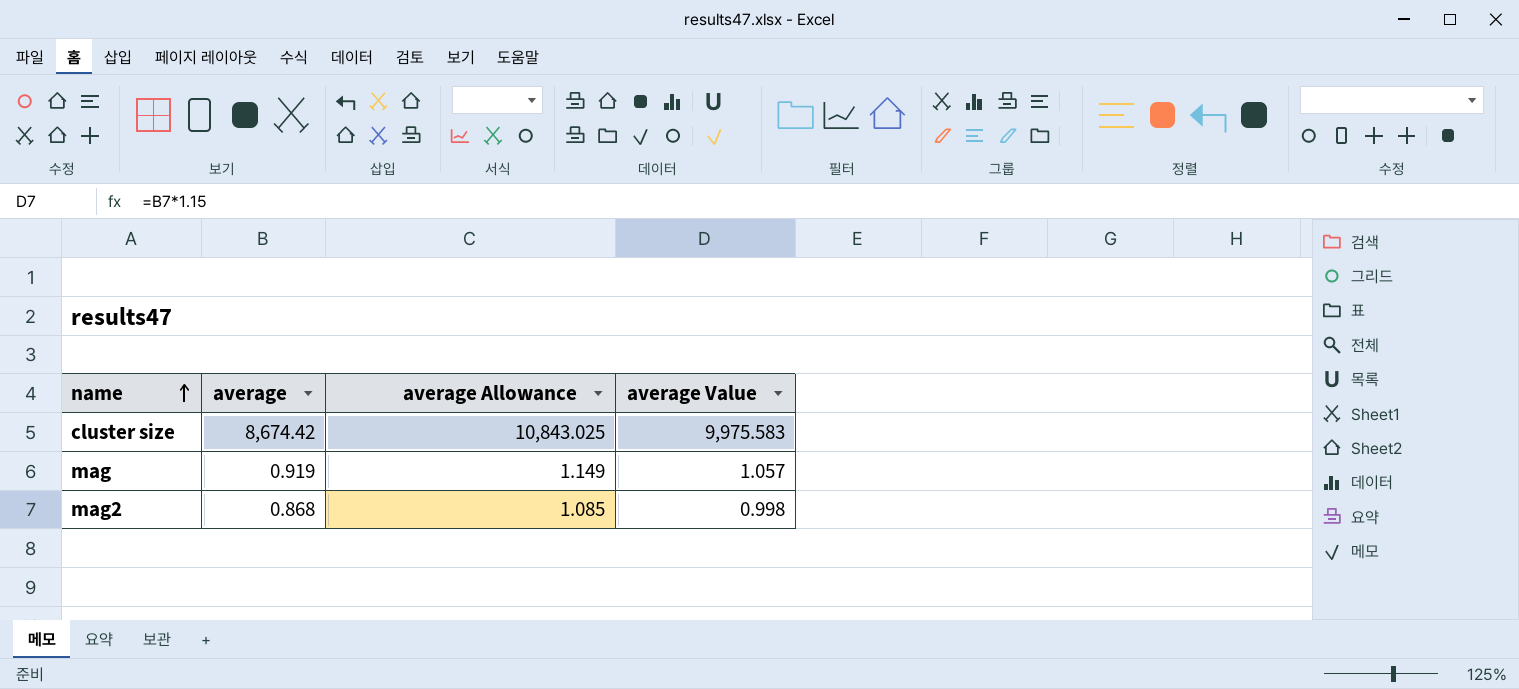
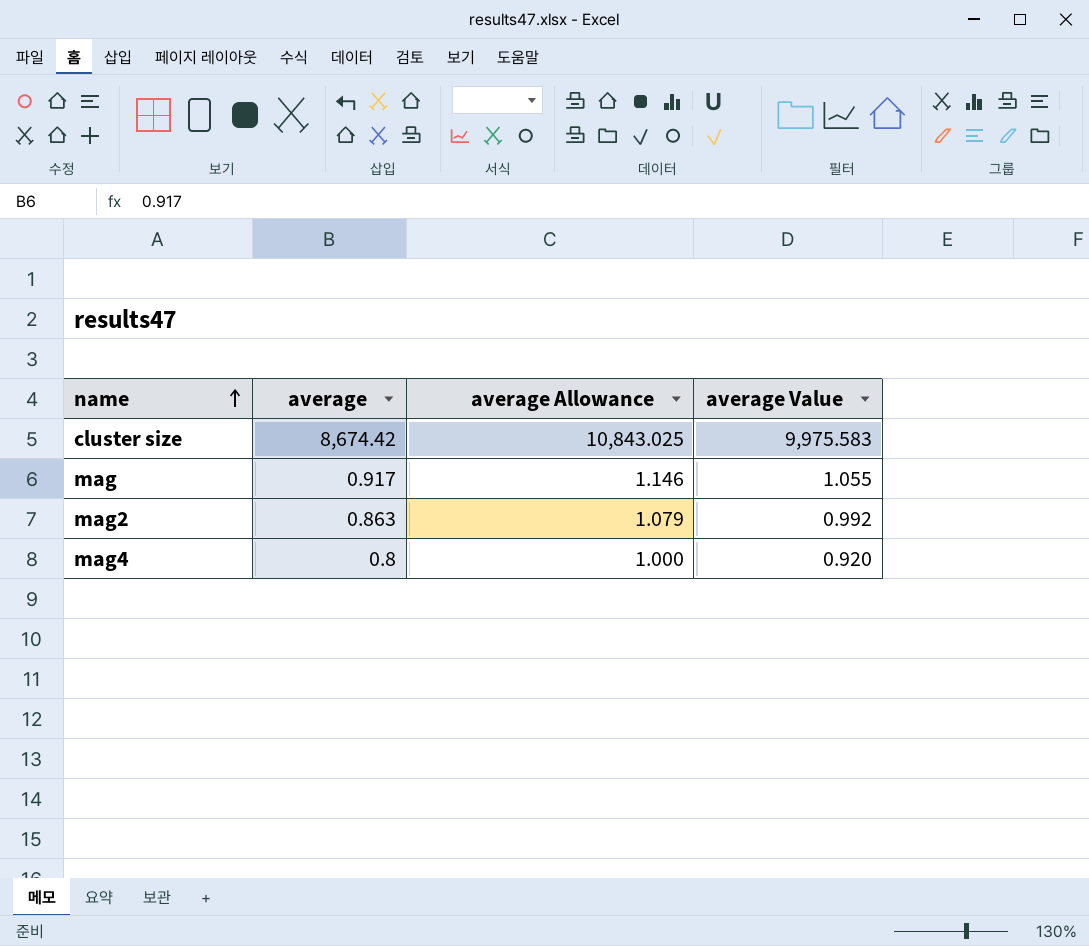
mag | average: 0.919 -> 0.917
mag | average Allowance: 1.149 -> 1.146
mag | average Value: 1.057 -> 1.055
mag2 | average: 0.868 -> 0.863
mag2 | average Allowance: 1.085 -> 1.079
mag2 | average Value: 0.998 -> 0.992
row mag4: none -> 0.8 | 1.000 | 0.920

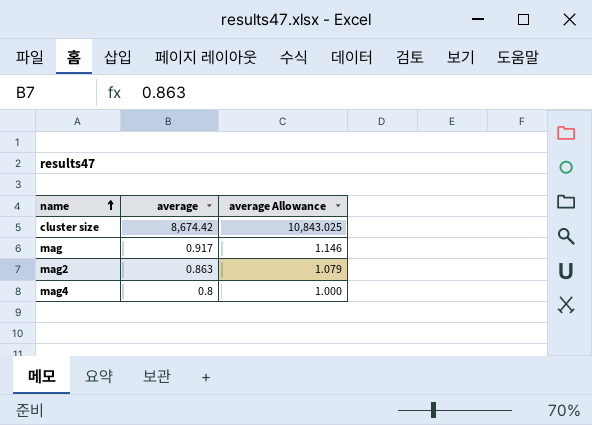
column average Value | formula: [average] * 1.15 -> none

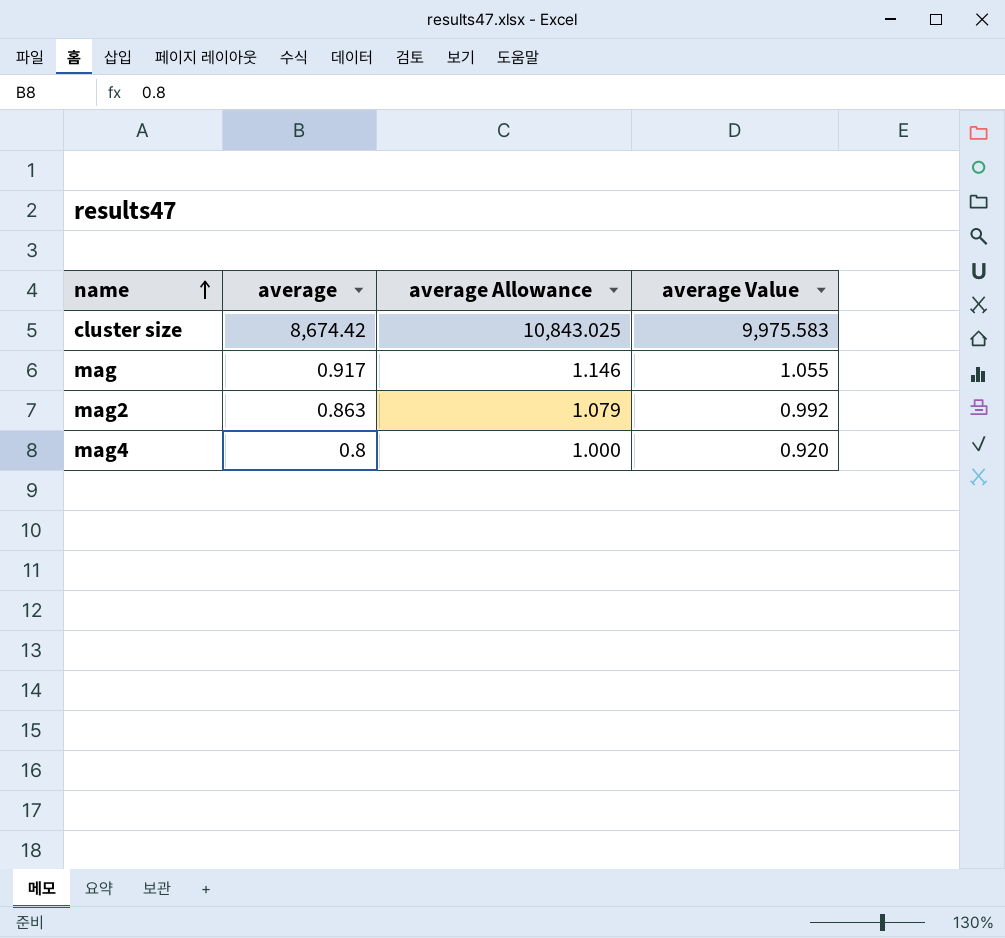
column average Value | formula: none -> [average] * 1.15

